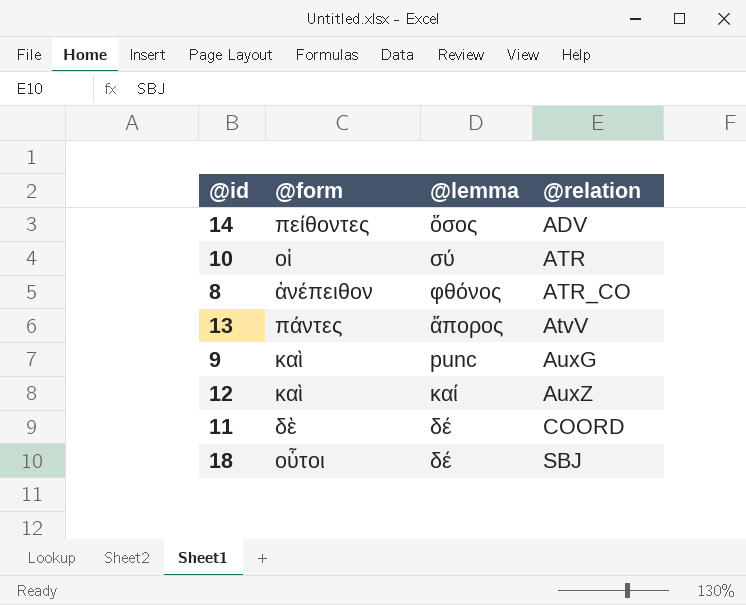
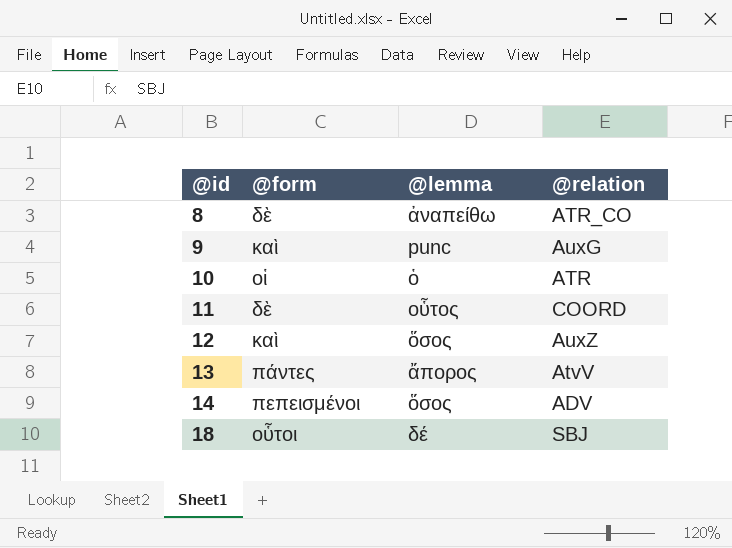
row order: @relation ascending -> @id ascending
8 | @form: ἀνέπειθον -> δὲ
8 | @lemma: φθόνος -> ἀναπείθω
10 | @lemma: σύ -> ὁ
11 | @lemma: δέ -> οὗτος
12 | @lemma: καί -> ὅσος
14 | @form: πείθοντες -> πεπεισμένοι

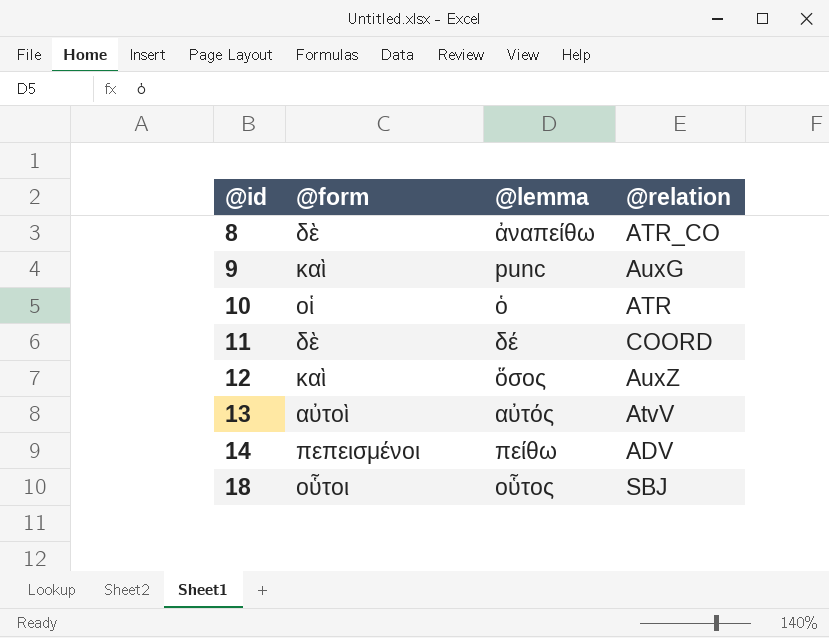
11 | @lemma: οὗτος -> δέ
13 | @form: πάντες -> αὐτοὶ
13 | @lemma: ἄπορος -> αὐτός
14 | @lemma: ὅσος -> πείθω
18 | @lemma: δέ -> οὗτος

